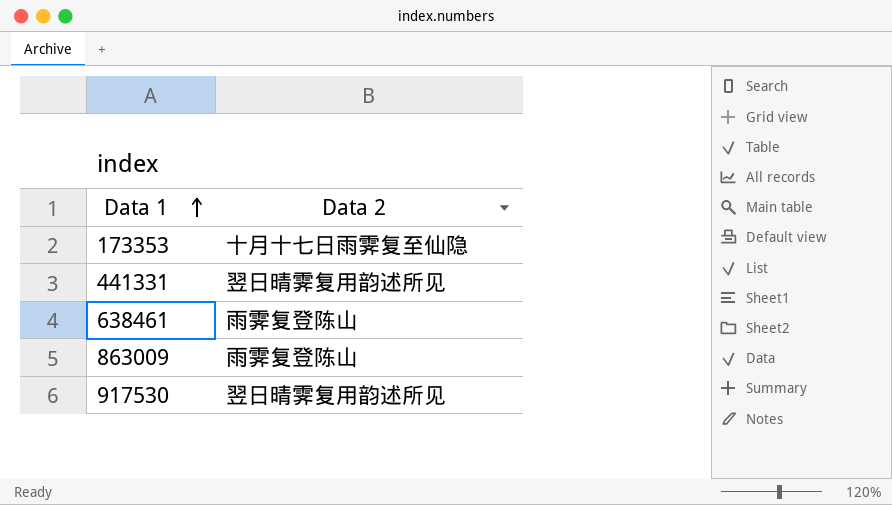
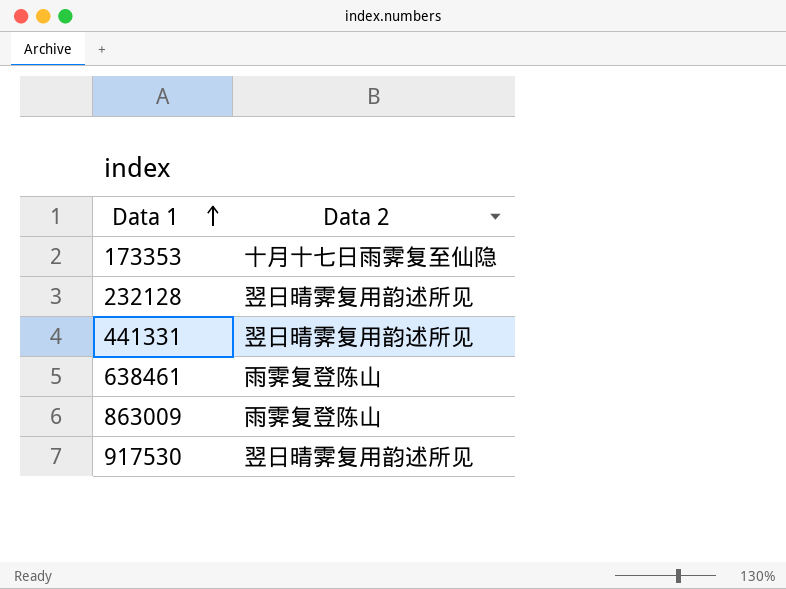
row 232128: none -> 翌日晴霁复用韵述所见

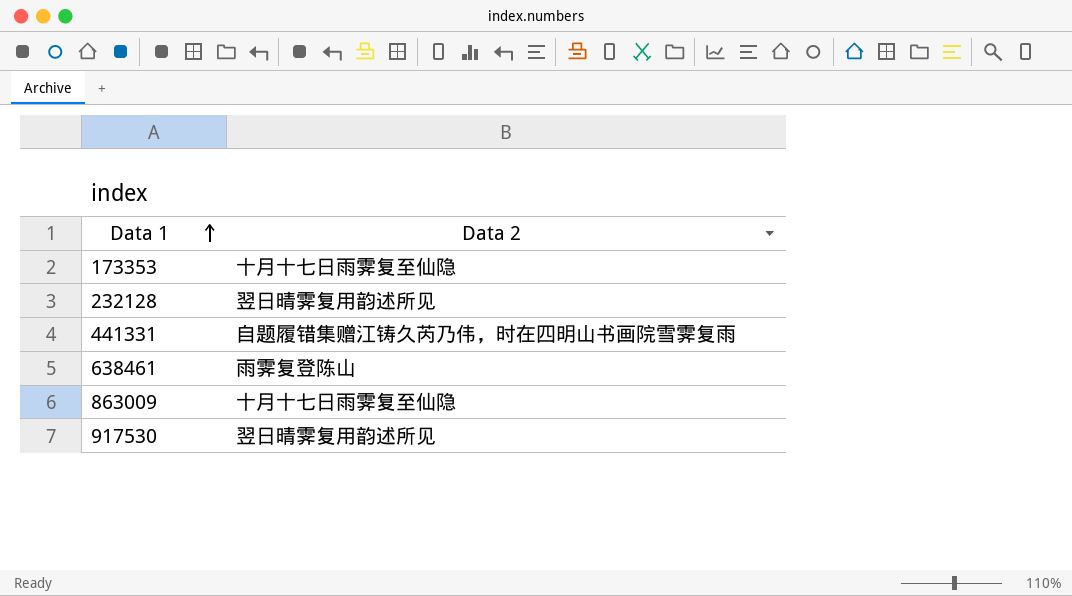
441331 | Data 2: 翌日晴霁复用韵述所见 -> 自题履错集赠江铸久芮乃伟，时在四明山书画院雪霁复雨
863009 | Data 2: 雨霁复登陈山 -> 十月十七日雨霁复至仙隐

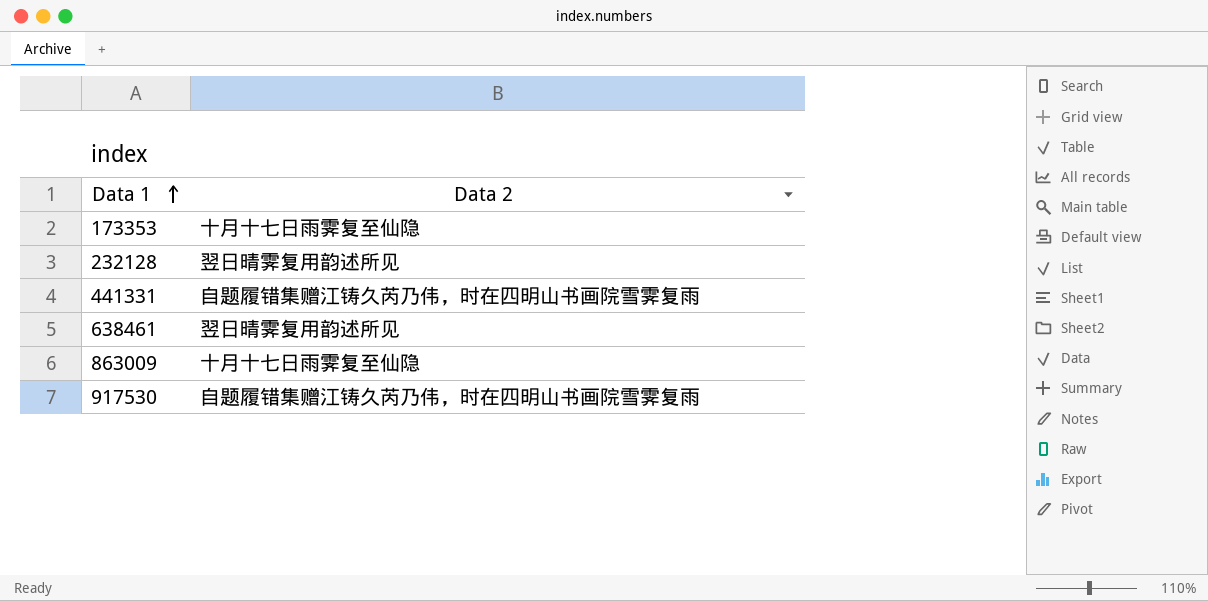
638461 | Data 2: 雨霁复登陈山 -> 翌日晴霁复用韵述所见
917530 | Data 2: 翌日晴霁复用韵述所见 -> 自题履错集赠江铸久芮乃伟，时在四明山书画院雪霁复雨

